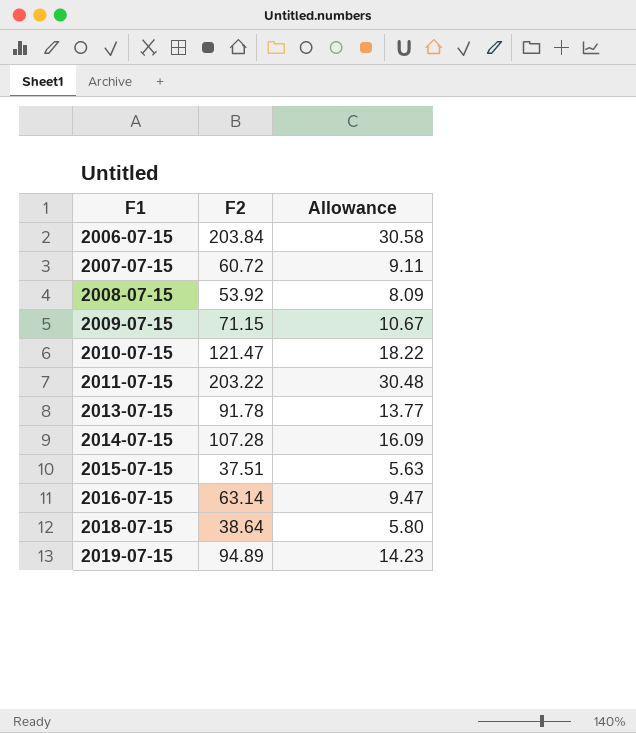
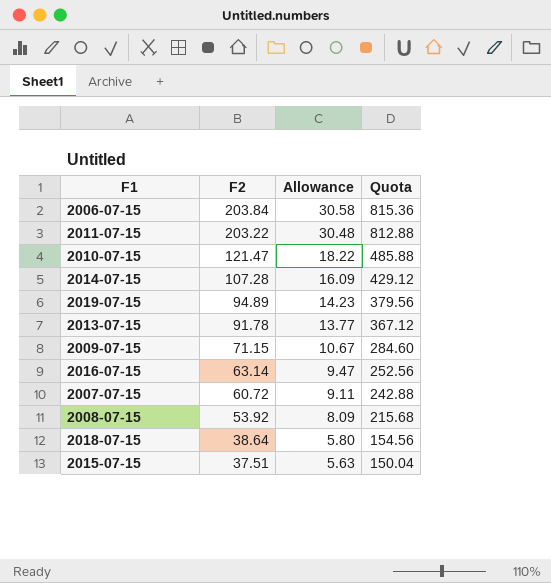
row order: F1 ascending -> F2 descending
column Quota | formula: none -> [F2] * 4

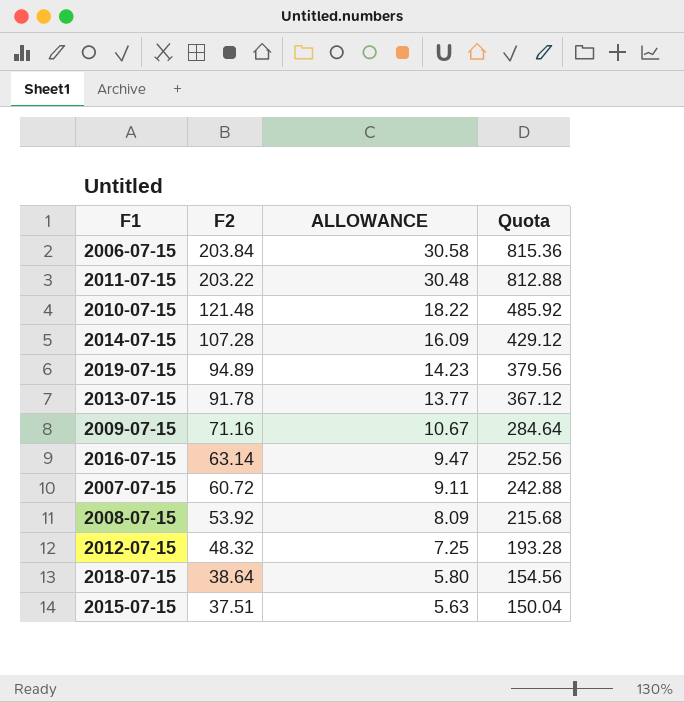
column name: Allowance -> ALLOWANCE
2010-07-15 | F2: 121.47 -> 121.48
2010-07-15 | Quota: 485.88 -> 485.92
2009-07-15 | F2: 71.15 -> 71.16
2009-07-15 | Quota: 284.60 -> 284.64
row 2012-07-15: none -> 48.32 | 7.25 | 193.28

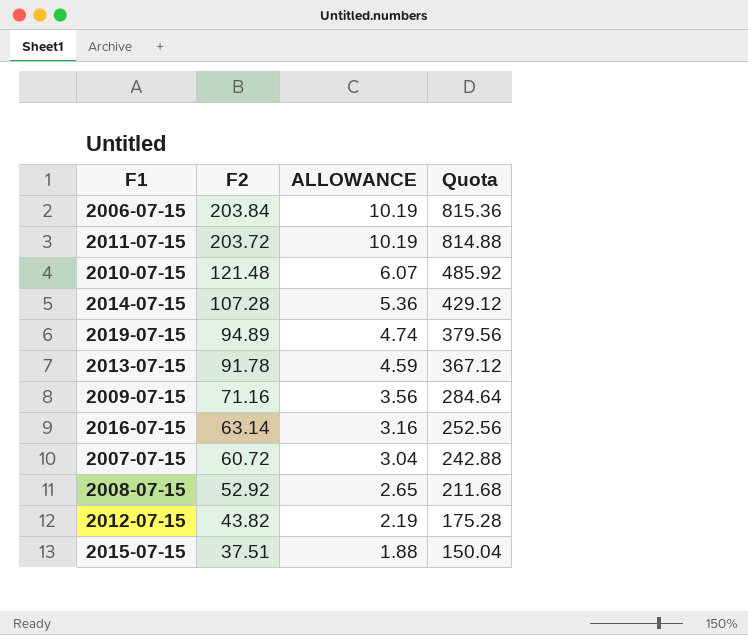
column ALLOWANCE | formula: [F2] * 0.15 -> [F2] * 0.05
row 2018-07-15: 38.64 | 5.80 | 154.56 -> none
2011-07-15 | F2: 203.22 -> 203.72
2011-07-15 | Quota: 812.88 -> 814.88
2008-07-15 | F2: 53.92 -> 52.92
2008-07-15 | Quota: 215.68 -> 211.68
2012-07-15 | F2: 48.32 -> 43.82
2012-07-15 | Quota: 193.28 -> 175.28

